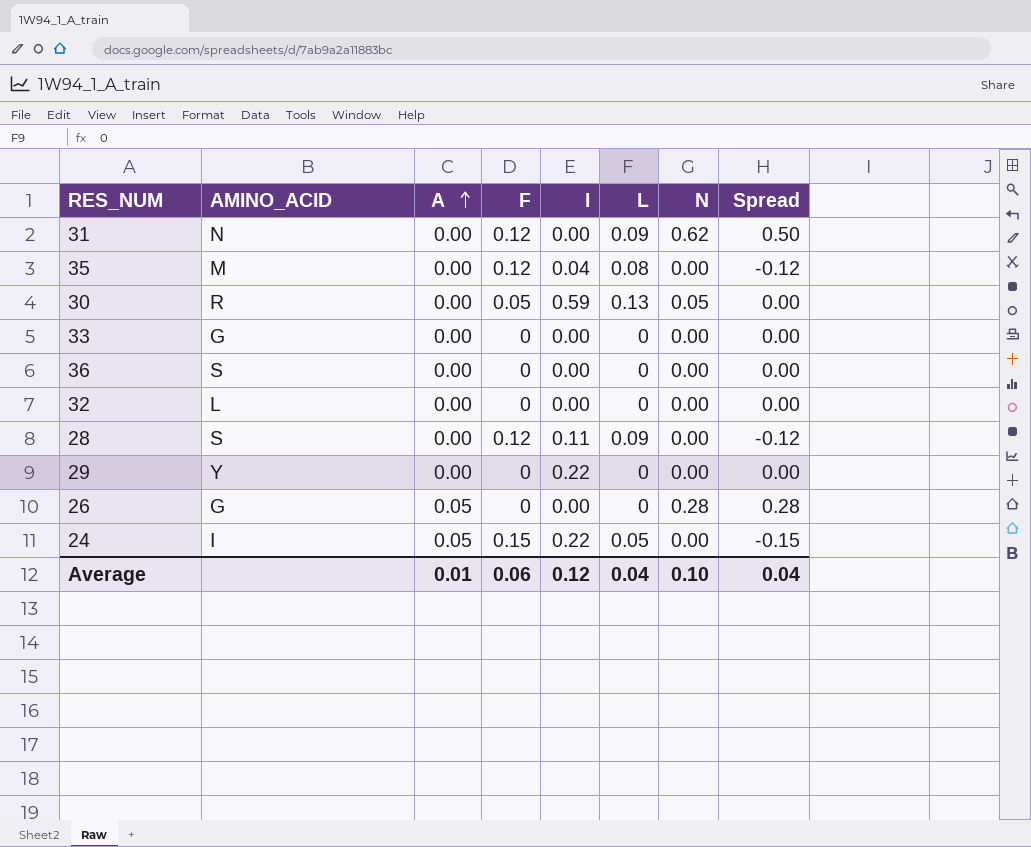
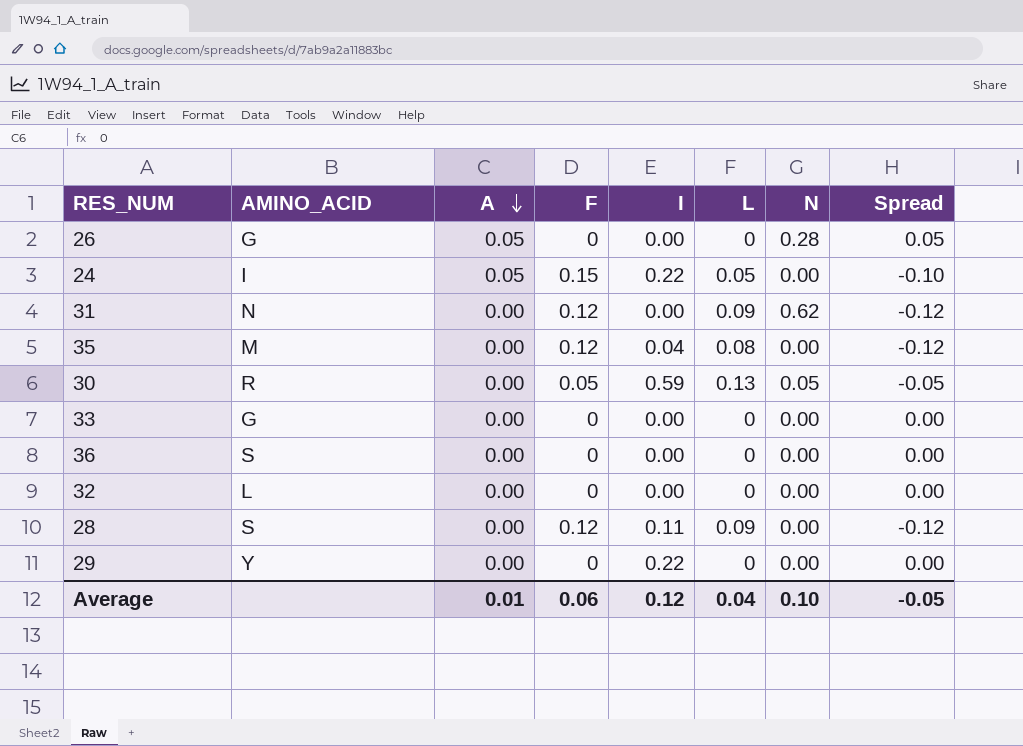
row order: A ascending -> A descending
column Spread | formula: [N] - [F] -> [A] - [F]
Average | Spread: 0.04 -> -0.05

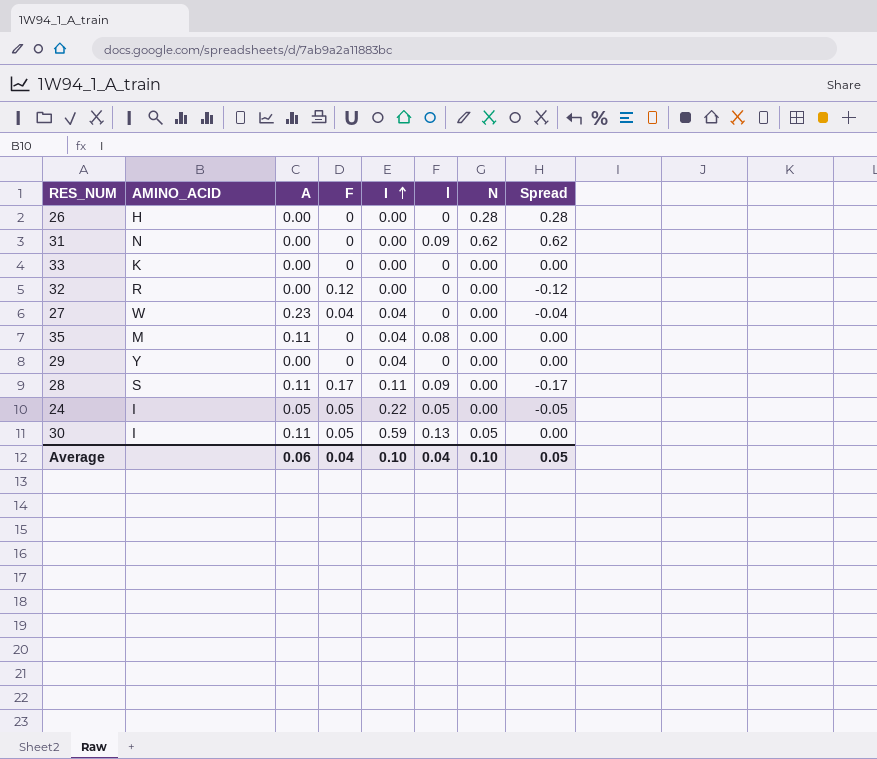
row order: A descending -> I ascending
column name: L -> l
column Spread | formula: [A] - [F] -> [N] - [F]
row 36: S | 0.00 | 0 | 0.00 | 0 | 0.00 | 0.00 -> none
26 | AMINO_ACID: G -> H
26 | A: 0.05 -> 0.00
31 | F: 0.12 -> 0
33 | AMINO_ACID: G -> K
32 | AMINO_ACID: L -> R
32 | F: 0 -> 0.12
row 27: none -> W | 0.23 | 0.04 | 0.04 | 0 | 0.00 | -0.04
35 | A: 0.00 -> 0.11
35 | F: 0.12 -> 0
29 | I: 0.22 -> 0.04
28 | A: 0.00 -> 0.11
28 | F: 0.12 -> 0.17
24 | F: 0.15 -> 0.05
30 | AMINO_ACID: R -> I
30 | A: 0.00 -> 0.11
Average | A: 0.01 -> 0.06
Average | F: 0.06 -> 0.04
Average | I: 0.12 -> 0.10
Average | Spread: -0.05 -> 0.05

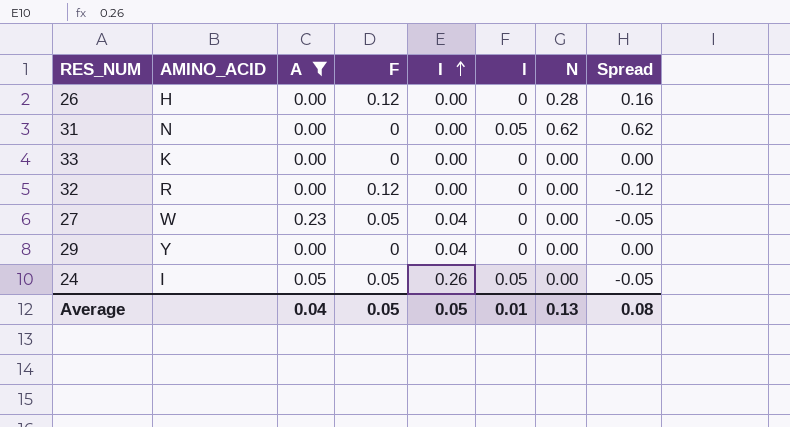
filter: none -> A != 0.11
26 | F: 0 -> 0.12
26 | Spread: 0.28 -> 0.16
31 | l: 0.09 -> 0.05
27 | F: 0.04 -> 0.05
27 | Spread: -0.04 -> -0.05
24 | I: 0.22 -> 0.26
Average | A: 0.06 -> 0.04
Average | F: 0.04 -> 0.05
Average | I: 0.10 -> 0.05
Average | l: 0.04 -> 0.01
Average | N: 0.10 -> 0.13
Average | Spread: 0.05 -> 0.08

